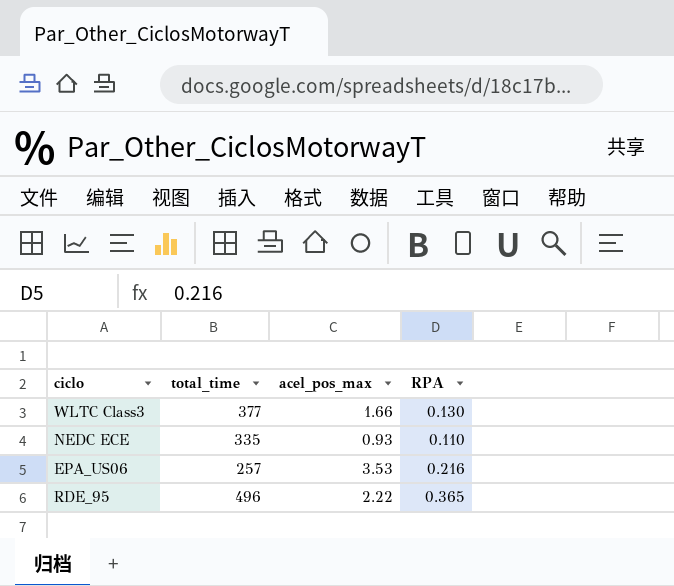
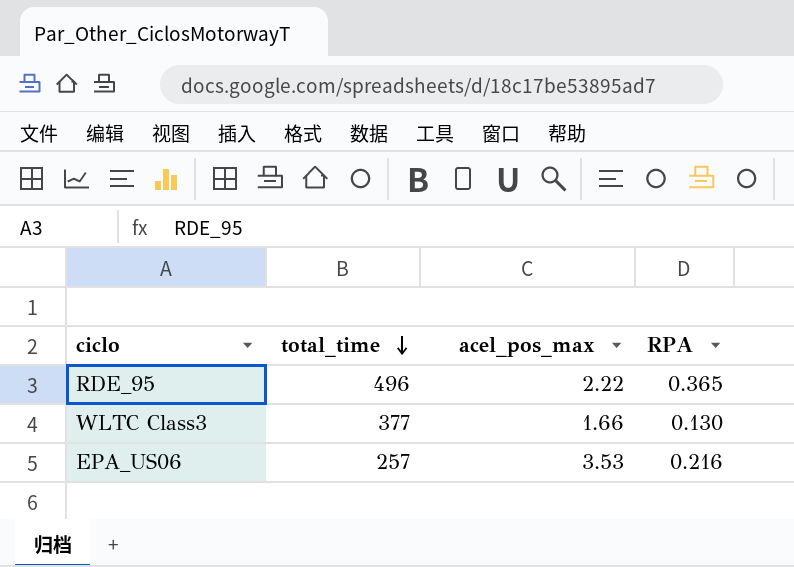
row order: none -> total_time descending
row NEDC ECE: 335 | 0.93 | 0.110 -> none

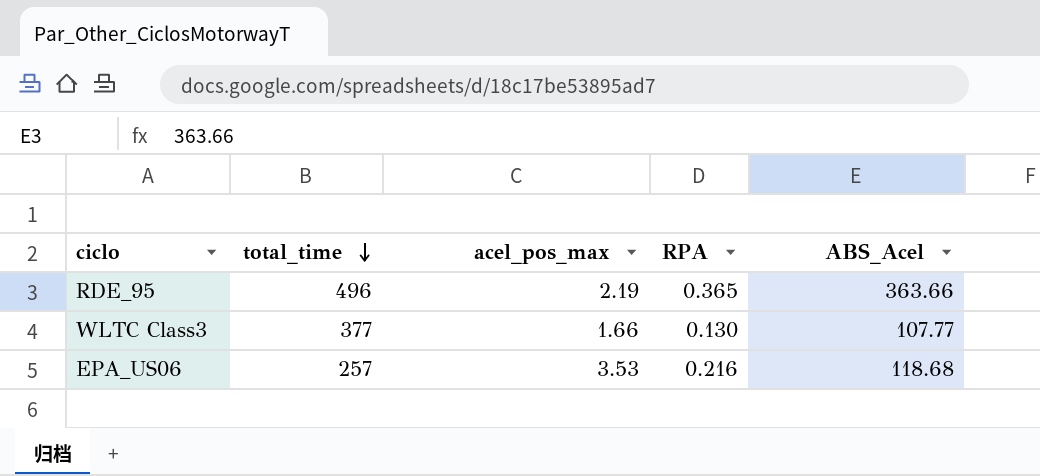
column ABS_Acel | position: none -> 5
RDE_95 | acel_pos_max: 2.22 -> 2.19

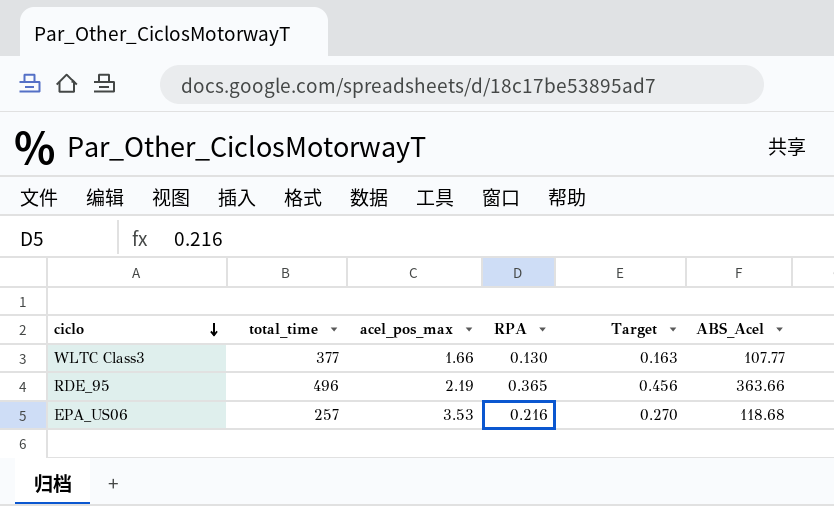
row order: total_time descending -> ciclo descending
column Target | formula: none -> [RPA] * 1.25

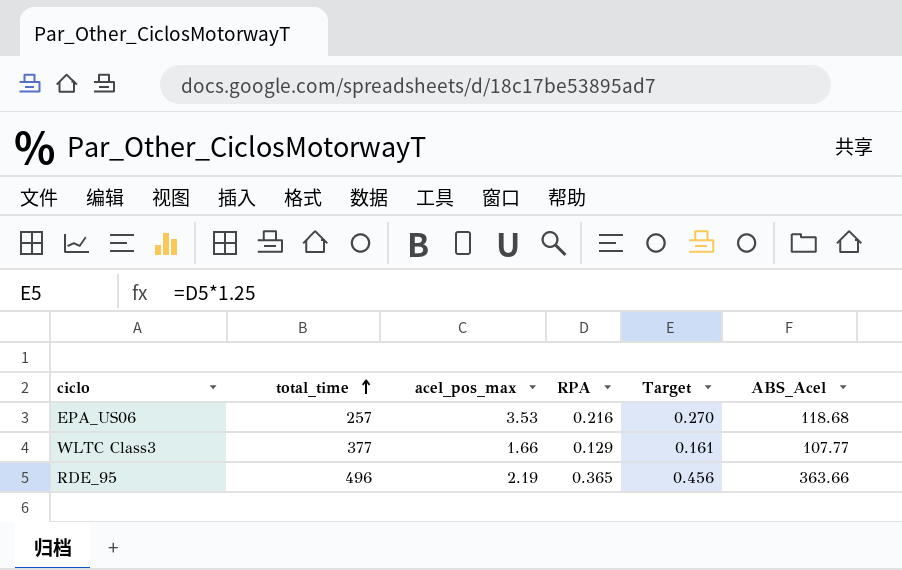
row order: ciclo descending -> total_time ascending
WLTC Class3 | RPA: 0.130 -> 0.129
WLTC Class3 | Target: 0.163 -> 0.161

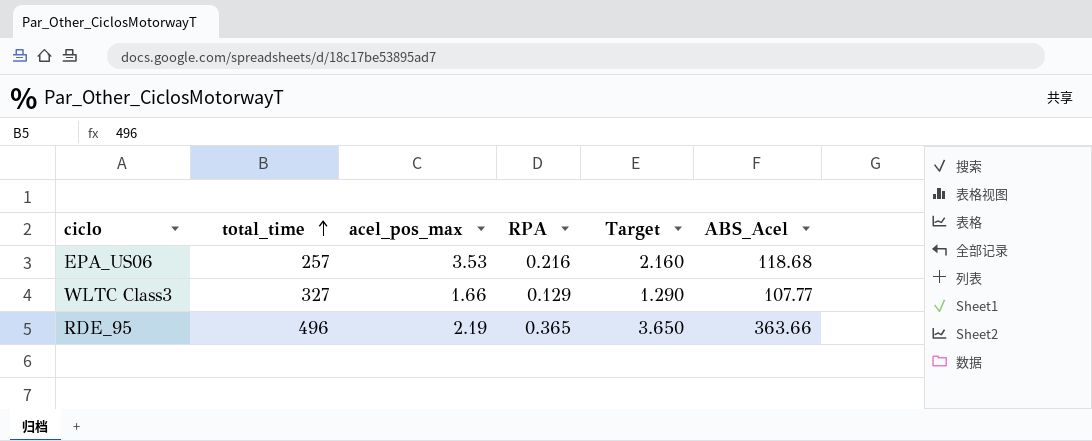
column Target | formula: [RPA] * 1.25 -> [RPA] * 10
WLTC Class3 | total_time: 377 -> 327

